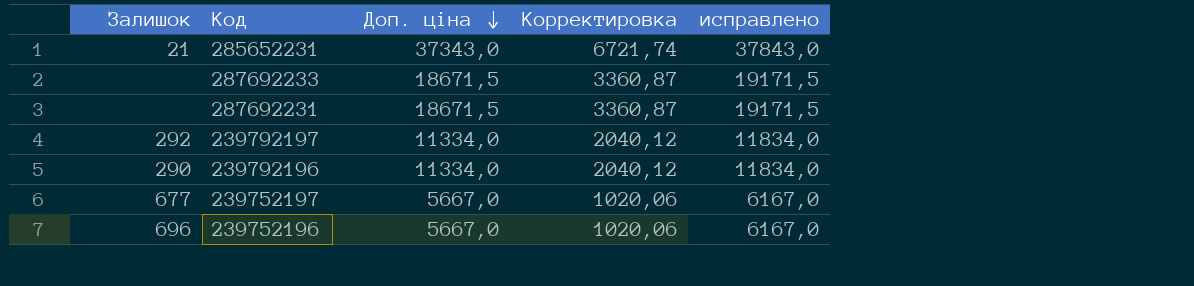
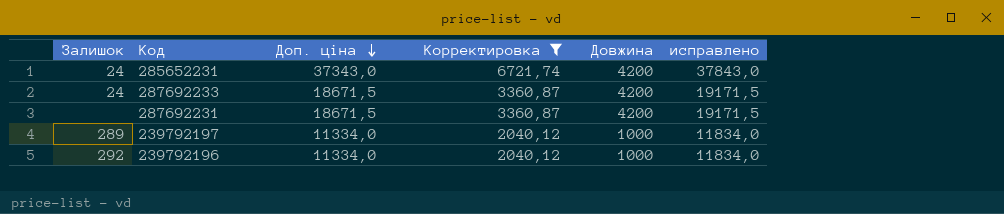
filter: none -> Корректировка != 1020,06
column Довжина | position: none -> 5
285652231 | Залишок: 21 -> 24
287692233 | Залишок: none -> 24
239792197 | Залишок: 292 -> 289
239792196 | Залишок: 290 -> 292

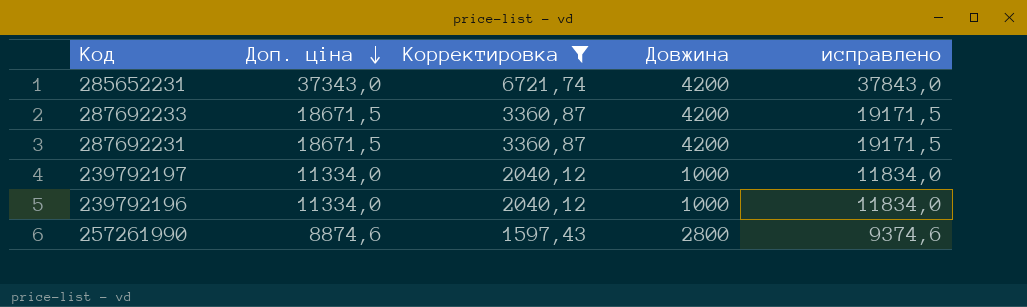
column Залишок | position: 1 -> none
row 257261990: none -> 8874,6 | 1597,43 | 2800 | 9374,6

